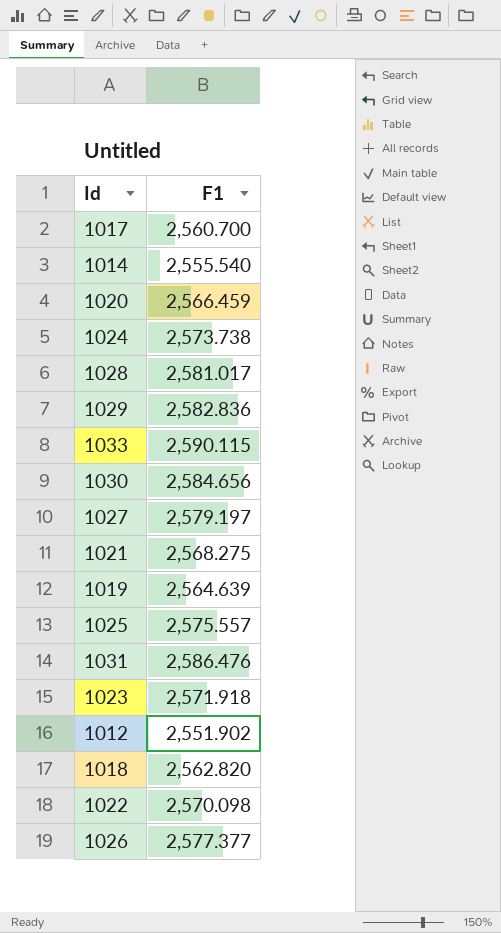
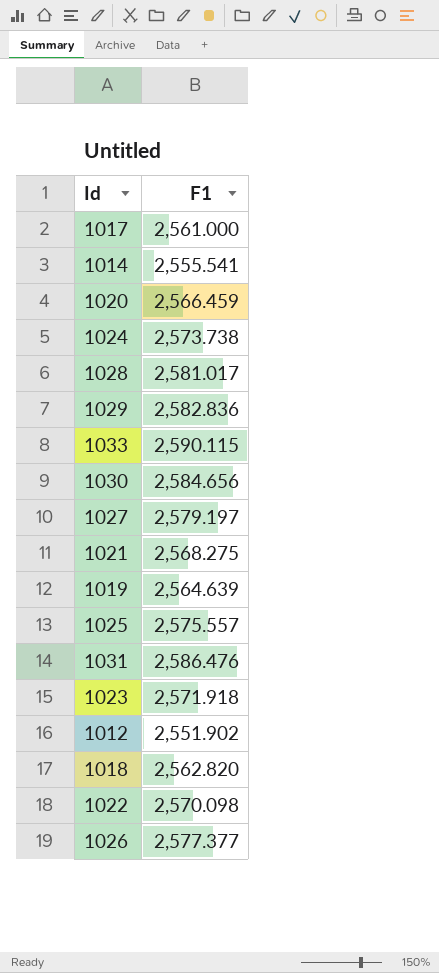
1017 | F1: 2,560.700 -> 2,561.000
1014 | F1: 2,555.540 -> 2,555.541

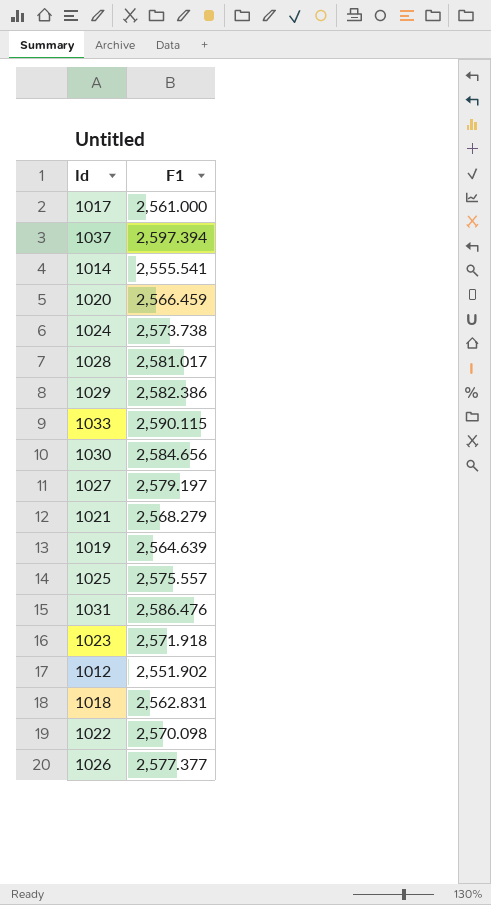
row 1037: none -> 2,597.394
1029 | F1: 2,582.836 -> 2,582.386
1021 | F1: 2,568.275 -> 2,568.279
1018 | F1: 2,562.820 -> 2,562.831

